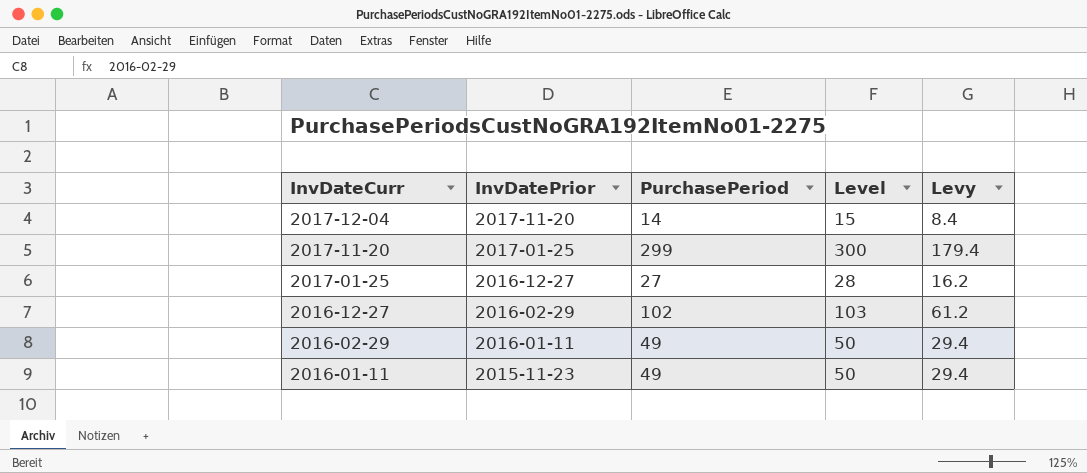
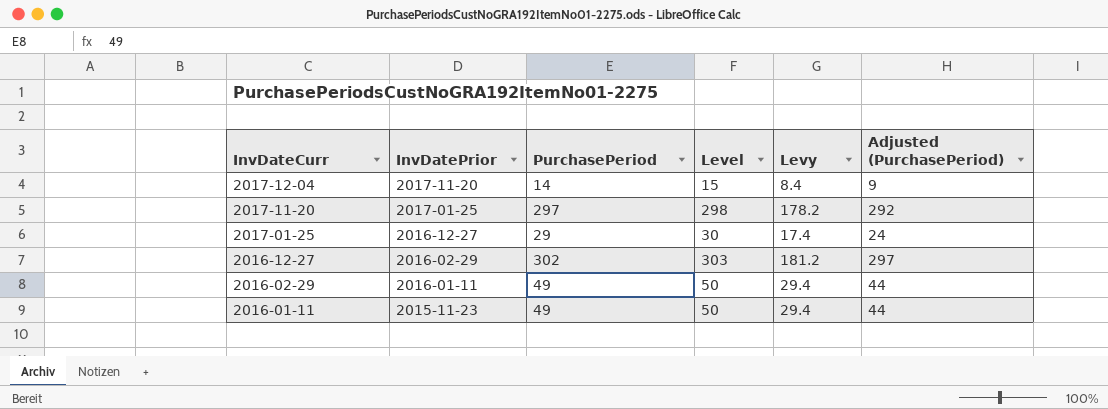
column Adjusted (PurchasePeriod) | formula: none -> [PurchasePeriod] - 5
2017-11-20 | PurchasePeriod: 299 -> 297
2017-11-20 | Level: 300 -> 298
2017-11-20 | Levy: 179.4 -> 178.2
2017-01-25 | PurchasePeriod: 27 -> 29
2017-01-25 | Level: 28 -> 30
2017-01-25 | Levy: 16.2 -> 17.4
2016-12-27 | PurchasePeriod: 102 -> 302
2016-12-27 | Level: 103 -> 303
2016-12-27 | Levy: 61.2 -> 181.2

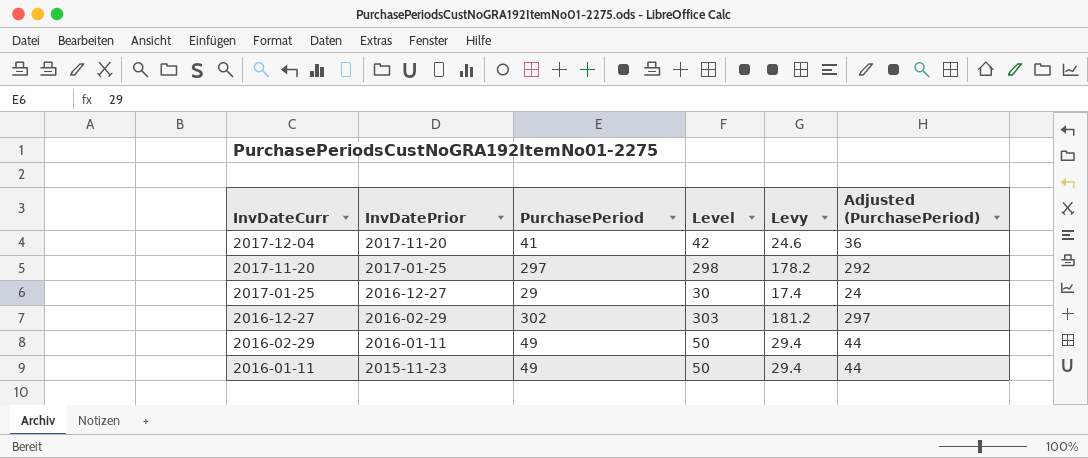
2017-12-04 | PurchasePeriod: 14 -> 41
2017-12-04 | Level: 15 -> 42
2017-12-04 | Levy: 8.4 -> 24.6
2017-12-04 | Adjusted (PurchasePeriod): 9 -> 36

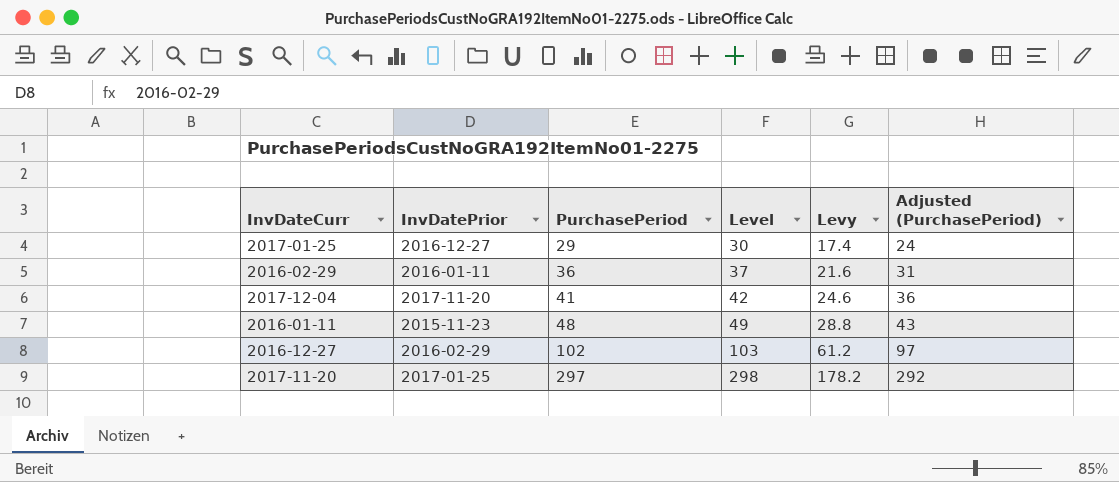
row order: InvDateCurr descending -> PurchasePeriod ascending
2016-02-29 | PurchasePeriod: 49 -> 36
2016-02-29 | Level: 50 -> 37
2016-02-29 | Levy: 29.4 -> 21.6
2016-02-29 | Adjusted (PurchasePeriod): 44 -> 31
2016-01-11 | PurchasePeriod: 49 -> 48
2016-01-11 | Level: 50 -> 49
2016-01-11 | Levy: 29.4 -> 28.8
2016-01-11 | Adjusted (PurchasePeriod): 44 -> 43
2016-12-27 | PurchasePeriod: 302 -> 102
2016-12-27 | Level: 303 -> 103
2016-12-27 | Levy: 181.2 -> 61.2
2016-12-27 | Adjusted (PurchasePeriod): 297 -> 97

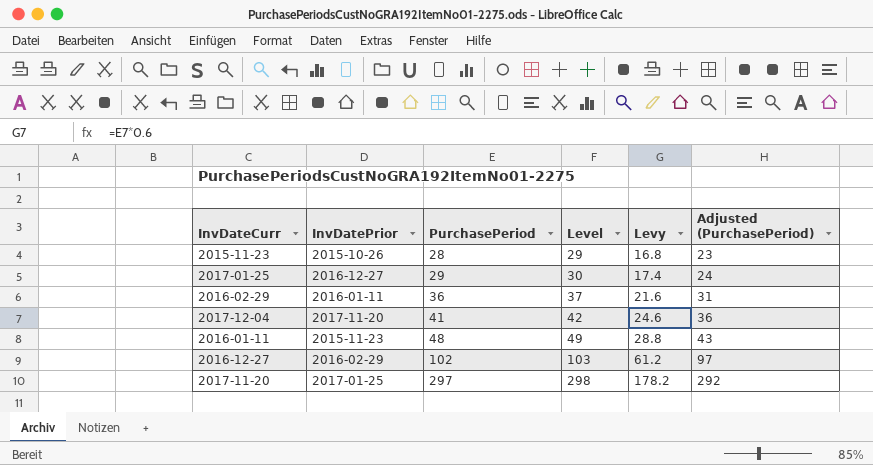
row 2015-11-23: none -> 2015-10-26 | 28 | 29 | 16.8 | 23

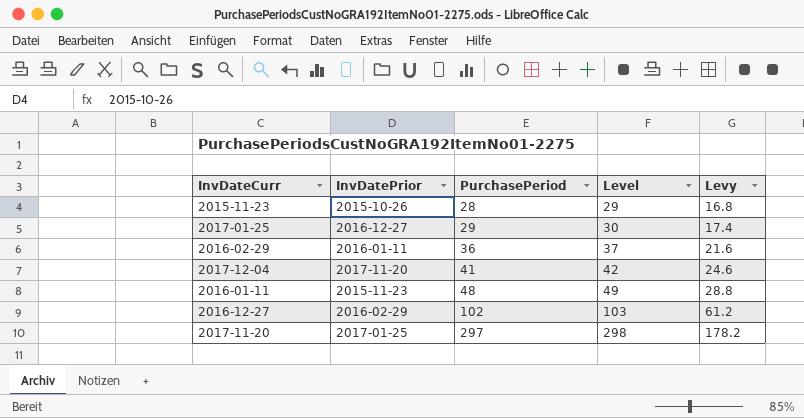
column Adjusted (PurchasePeriod) | formula: [PurchasePeriod] - 5 -> none

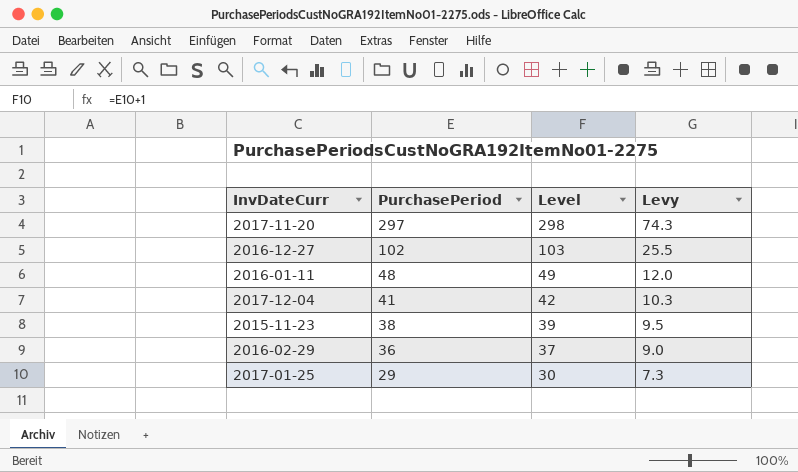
row order: PurchasePeriod ascending -> PurchasePeriod descending
column InvDatePrior | position: 2 -> none
column Levy | formula: [PurchasePeriod] * 0.6 -> [PurchasePeriod] * 0.25
2015-11-23 | PurchasePeriod: 28 -> 38
2015-11-23 | Level: 29 -> 39

